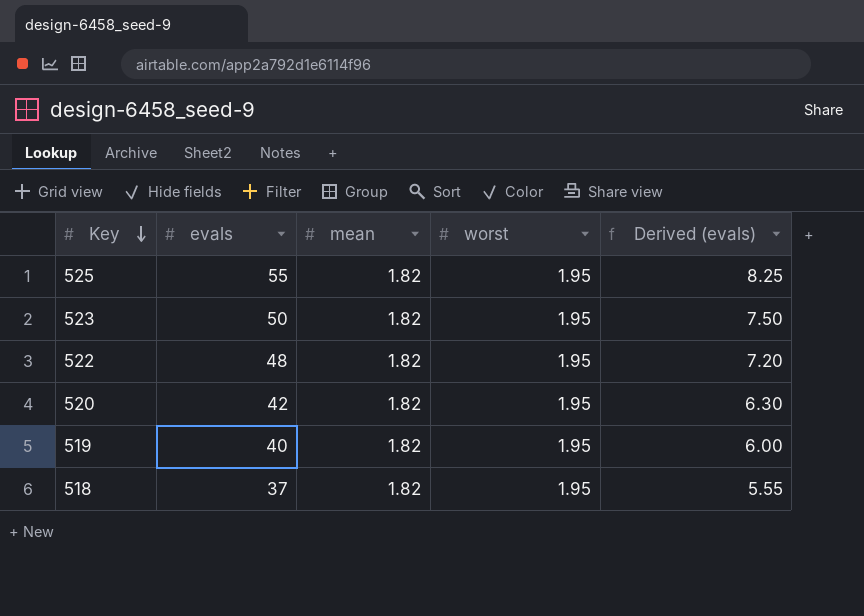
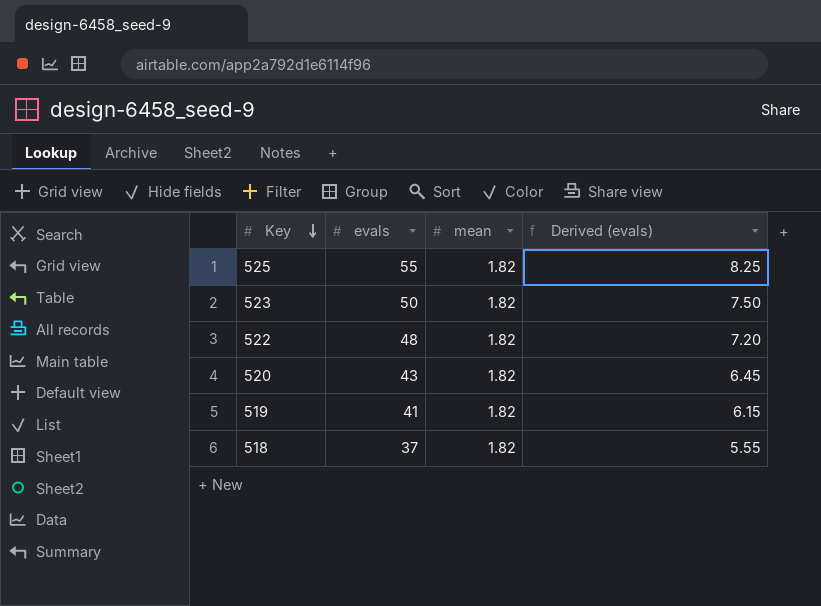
column worst | position: 4 -> none
520 | evals: 42 -> 43
520 | Derived (evals): 6.30 -> 6.45
519 | evals: 40 -> 41
519 | Derived (evals): 6.00 -> 6.15

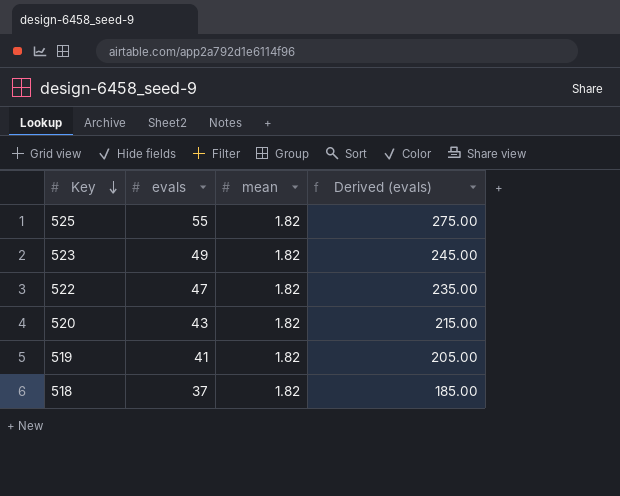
column Derived (evals) | formula: [evals] * 0.15 -> [evals] * 5
523 | evals: 50 -> 49
522 | evals: 48 -> 47

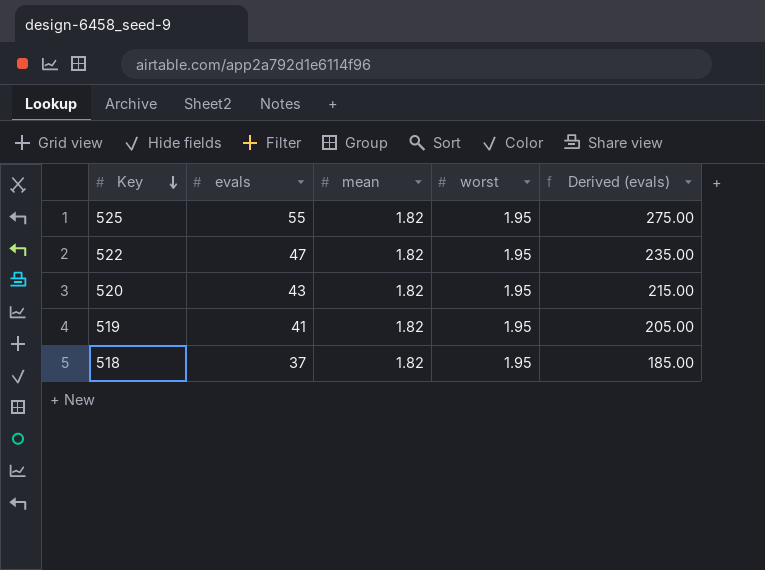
column worst | position: none -> 4
row 523: 49 | 1.82 | 245.00 -> none

